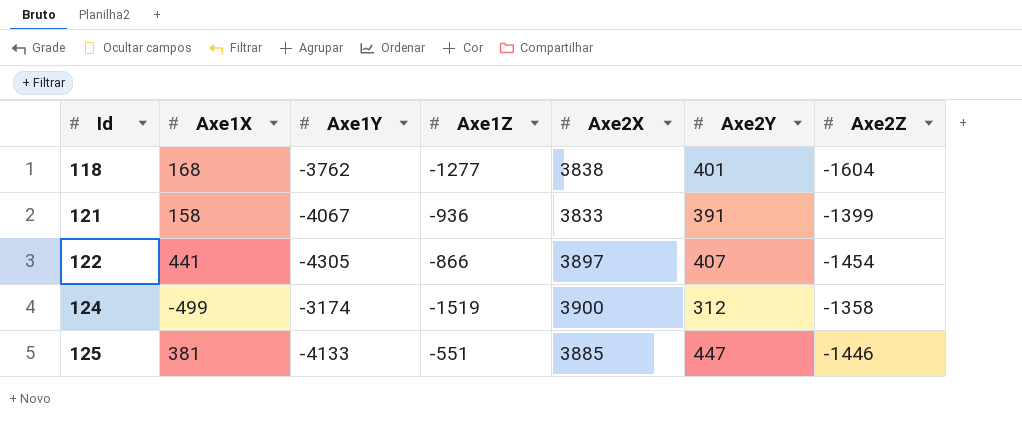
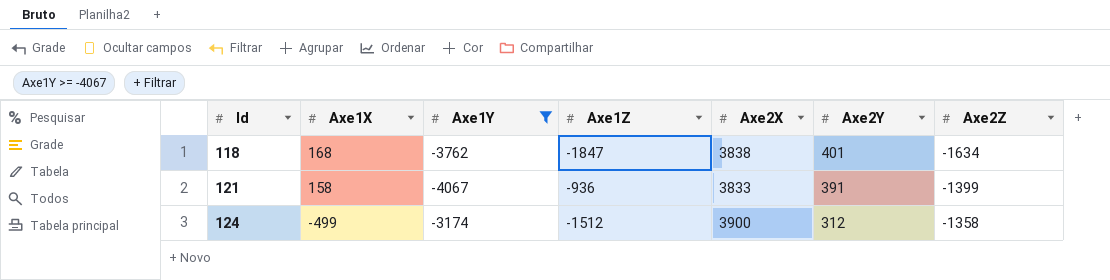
filter: none -> Axe1Y >= -4067
118 | Axe1Z: -1277 -> -1847
118 | Axe2Z: -1604 -> -1634
124 | Axe1Z: -1519 -> -1512

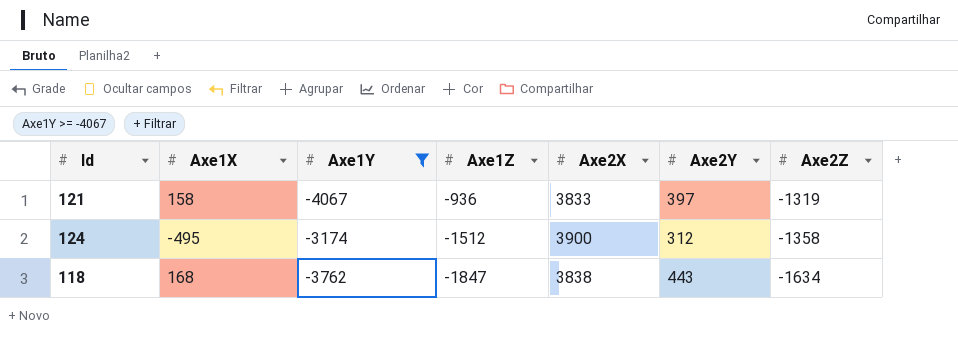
row order: Id ascending -> Axe1Z descending
121 | Axe2Y: 391 -> 397
121 | Axe2Z: -1399 -> -1319
124 | Axe1X: -499 -> -495
118 | Axe2Y: 401 -> 443

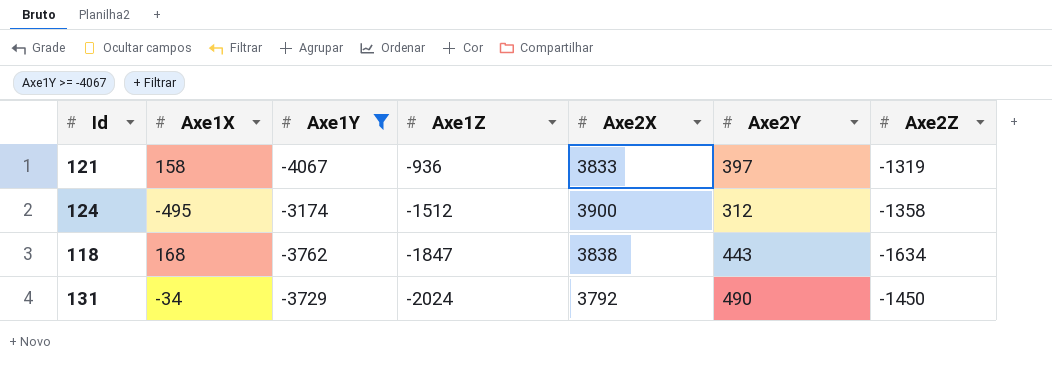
row 131: none -> -34 | -3729 | -2024 | 3792 | 490 | -1450

